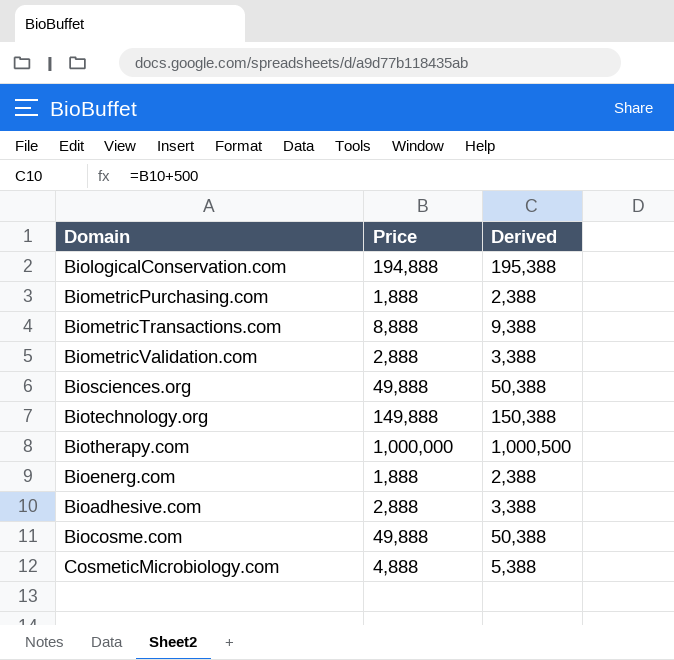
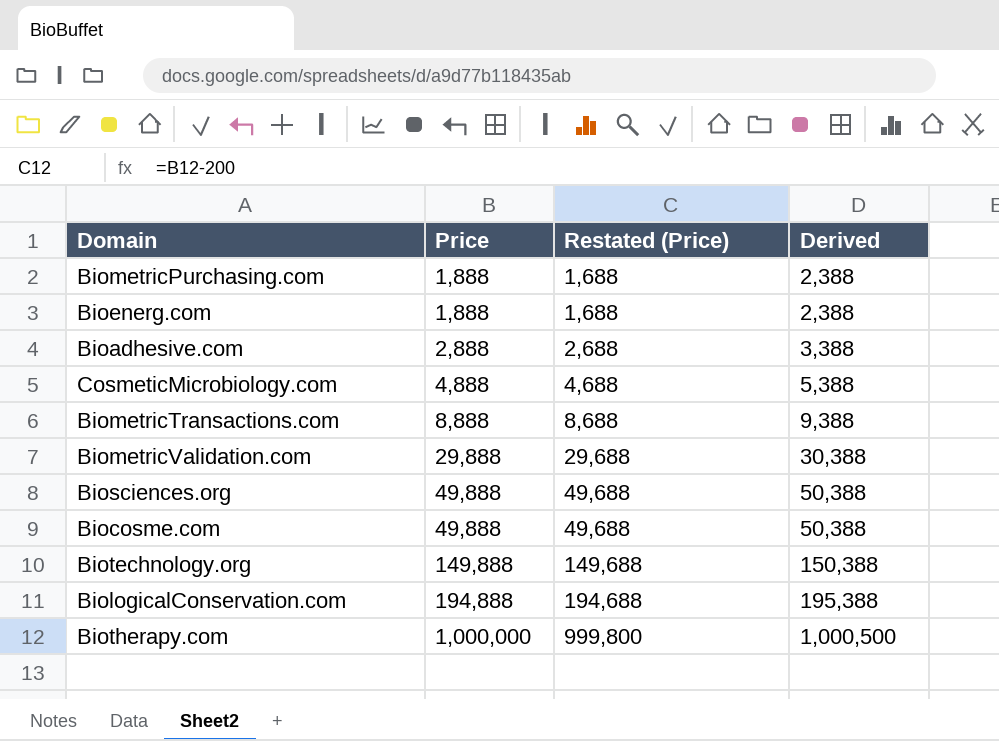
row order: none -> Price ascending
column Restated (Price) | formula: none -> [Price] - 200
BiometricValidation.com | Price: 2,888 -> 29,888
BiometricValidation.com | Derived: 3,388 -> 30,388

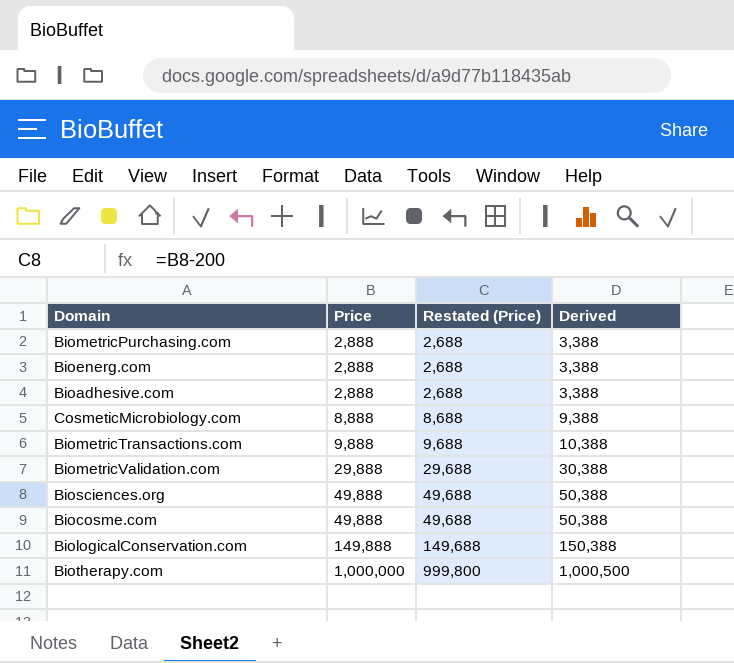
row Biotechnology.org: 149,888 | 149,688 | 150,388 -> none
BiometricPurchasing.com | Price: 1,888 -> 2,888
BiometricPurchasing.com | Restated (Price): 1,688 -> 2,688
BiometricPurchasing.com | Derived: 2,388 -> 3,388
Bioenerg.com | Price: 1,888 -> 2,888
Bioenerg.com | Restated (Price): 1,688 -> 2,688
Bioenerg.com | Derived: 2,388 -> 3,388
CosmeticMicrobiology.com | Price: 4,888 -> 8,888
CosmeticMicrobiology.com | Restated (Price): 4,688 -> 8,688
CosmeticMicrobiology.com | Derived: 5,388 -> 9,388
BiometricTransactions.com | Price: 8,888 -> 9,888
BiometricTransactions.com | Restated (Price): 8,688 -> 9,688
BiometricTransactions.com | Derived: 9,388 -> 10,388
BiologicalConservation.com | Price: 194,888 -> 149,888
BiologicalConservation.com | Restated (Price): 194,688 -> 149,688
BiologicalConservation.com | Derived: 195,388 -> 150,388

